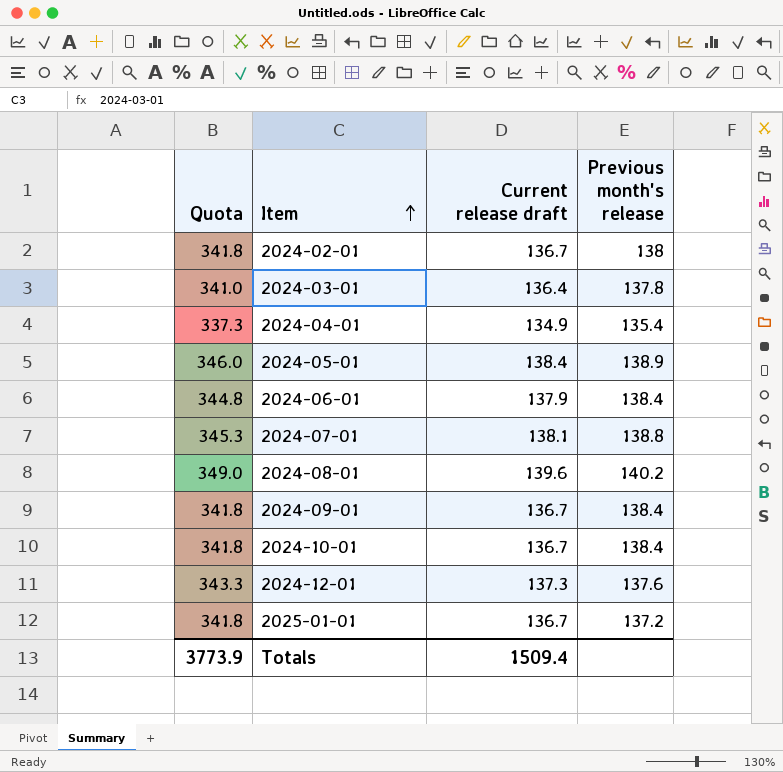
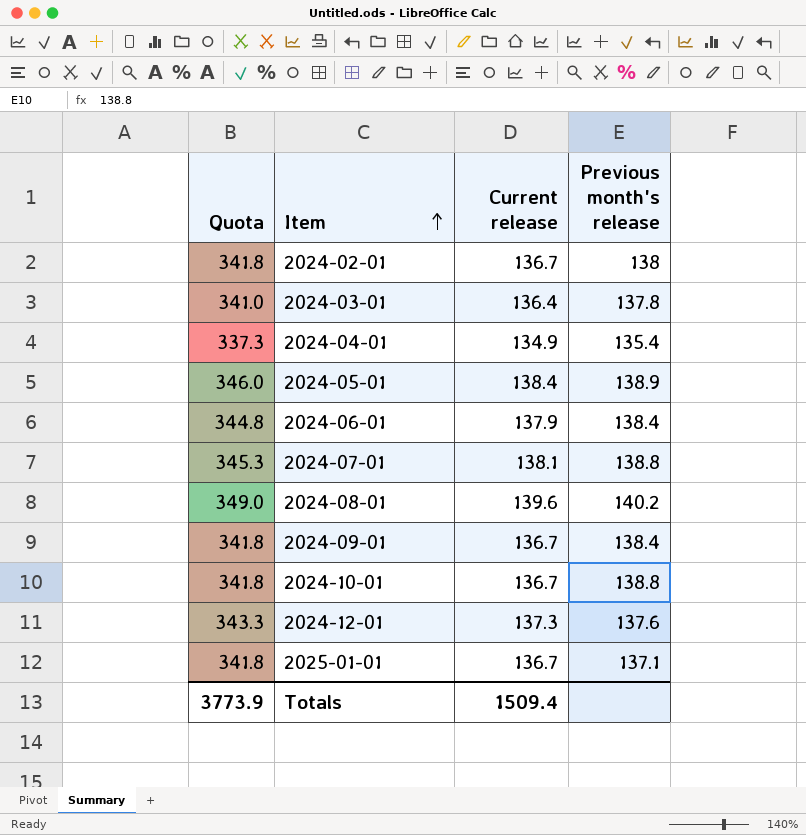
column name: Current release draft -> Current release
2024-10-01 | Previous month's release: 138.4 -> 138.8
2025-01-01 | Previous month's release: 137.2 -> 137.1

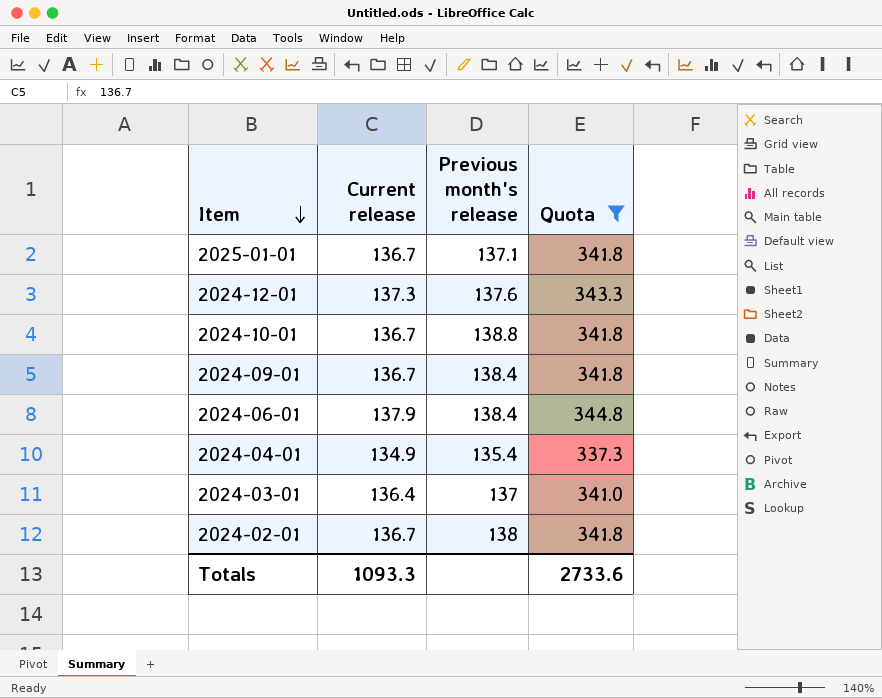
filter: none -> Quota <= 344.8
row order: Item ascending -> Item descending
column Quota | position: 1 -> 4
2024-03-01 | Previous month's release: 137.8 -> 137
Totals | Current release: 1509.4 -> 1093.3
Totals | Quota: 3773.9 -> 2733.6

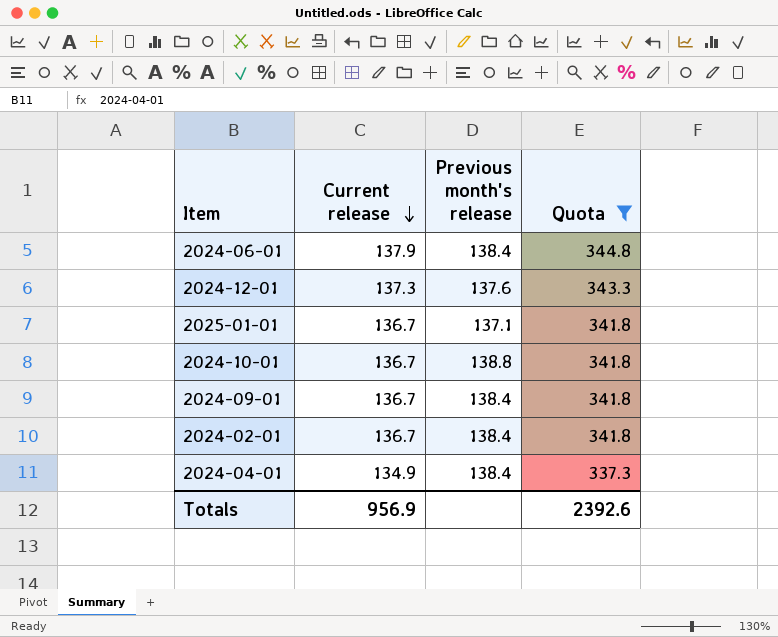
row order: Item descending -> Current release descending
row 2024-03-01: 136.4 | 137 | 341.0 -> none
2024-02-01 | Previous month's release: 138 -> 138.4
2024-04-01 | Previous month's release: 135.4 -> 138.4
Totals | Current release: 1093.3 -> 956.9
Totals | Quota: 2733.6 -> 2392.6

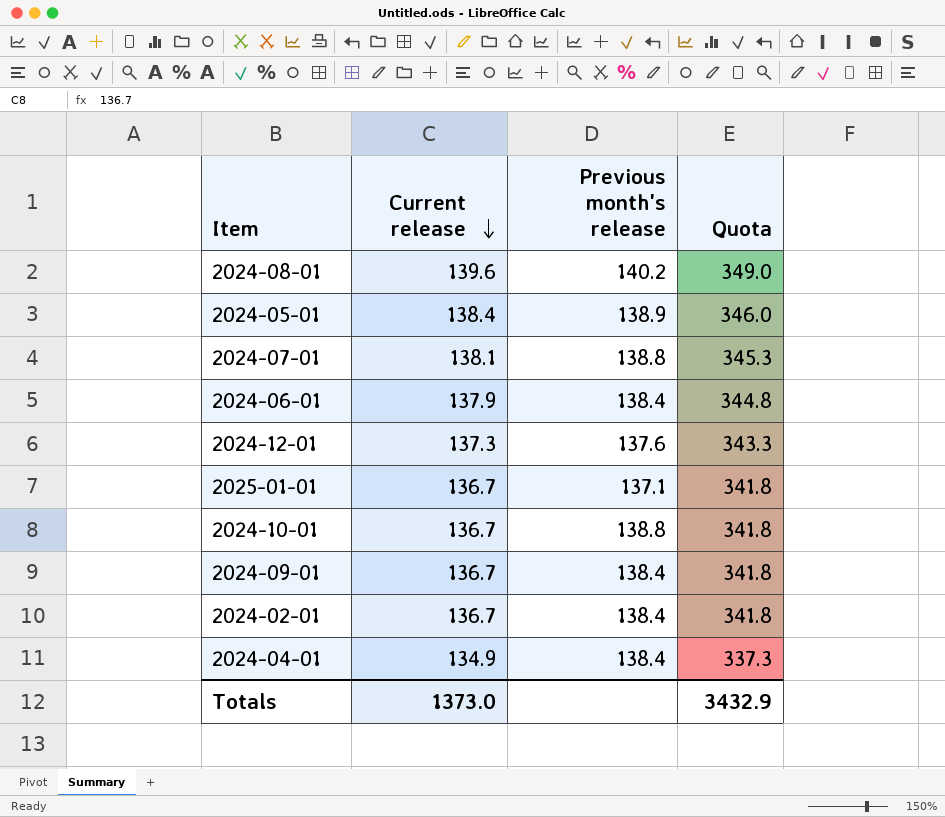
filter: Quota <= 344.8 -> none
Totals | Current release: 956.9 -> 1373.0
Totals | Quota: 2392.6 -> 3432.9

